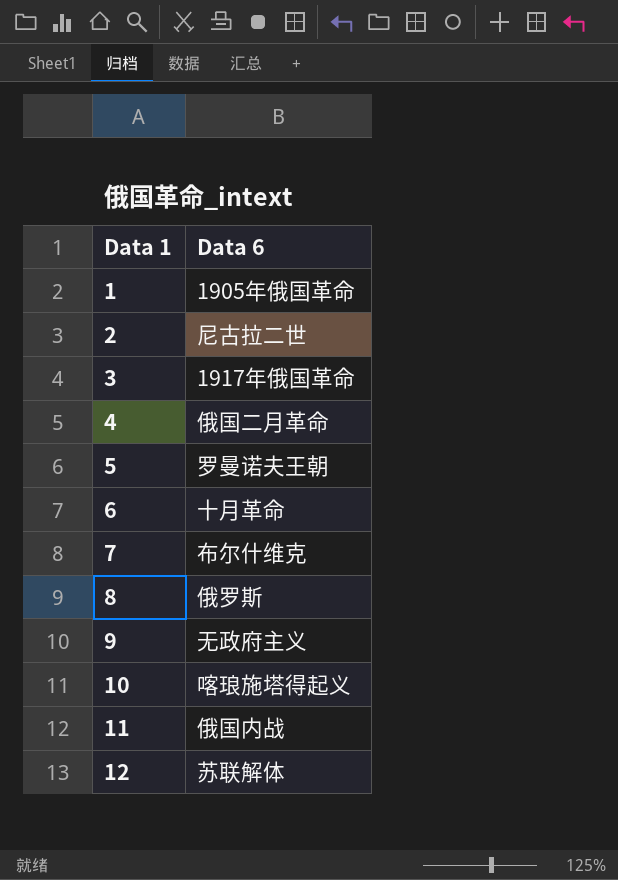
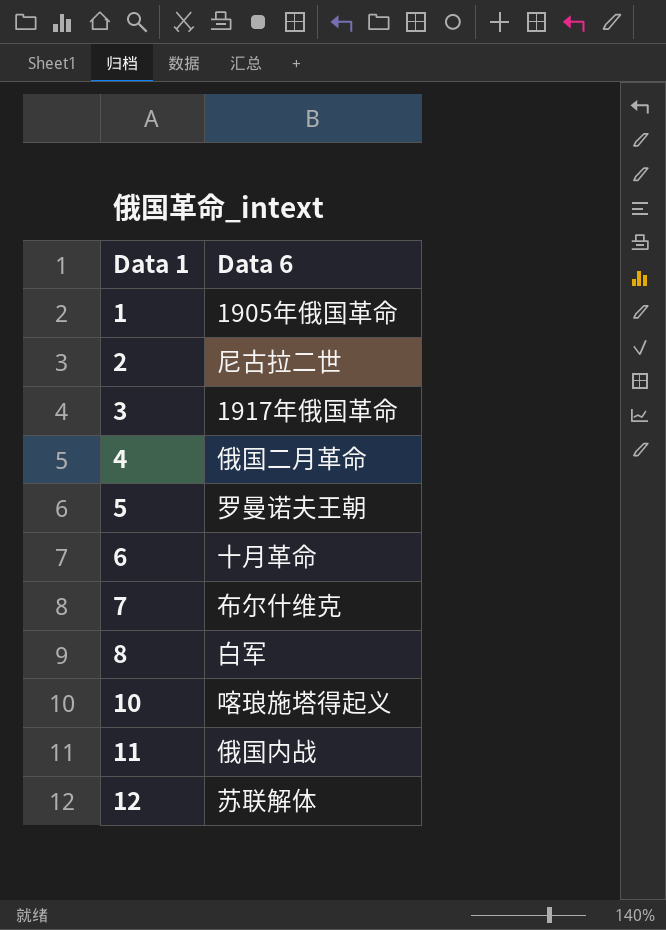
row 9: 无政府主义 -> none
8 | Data 6: 俄罗斯 -> 白军

